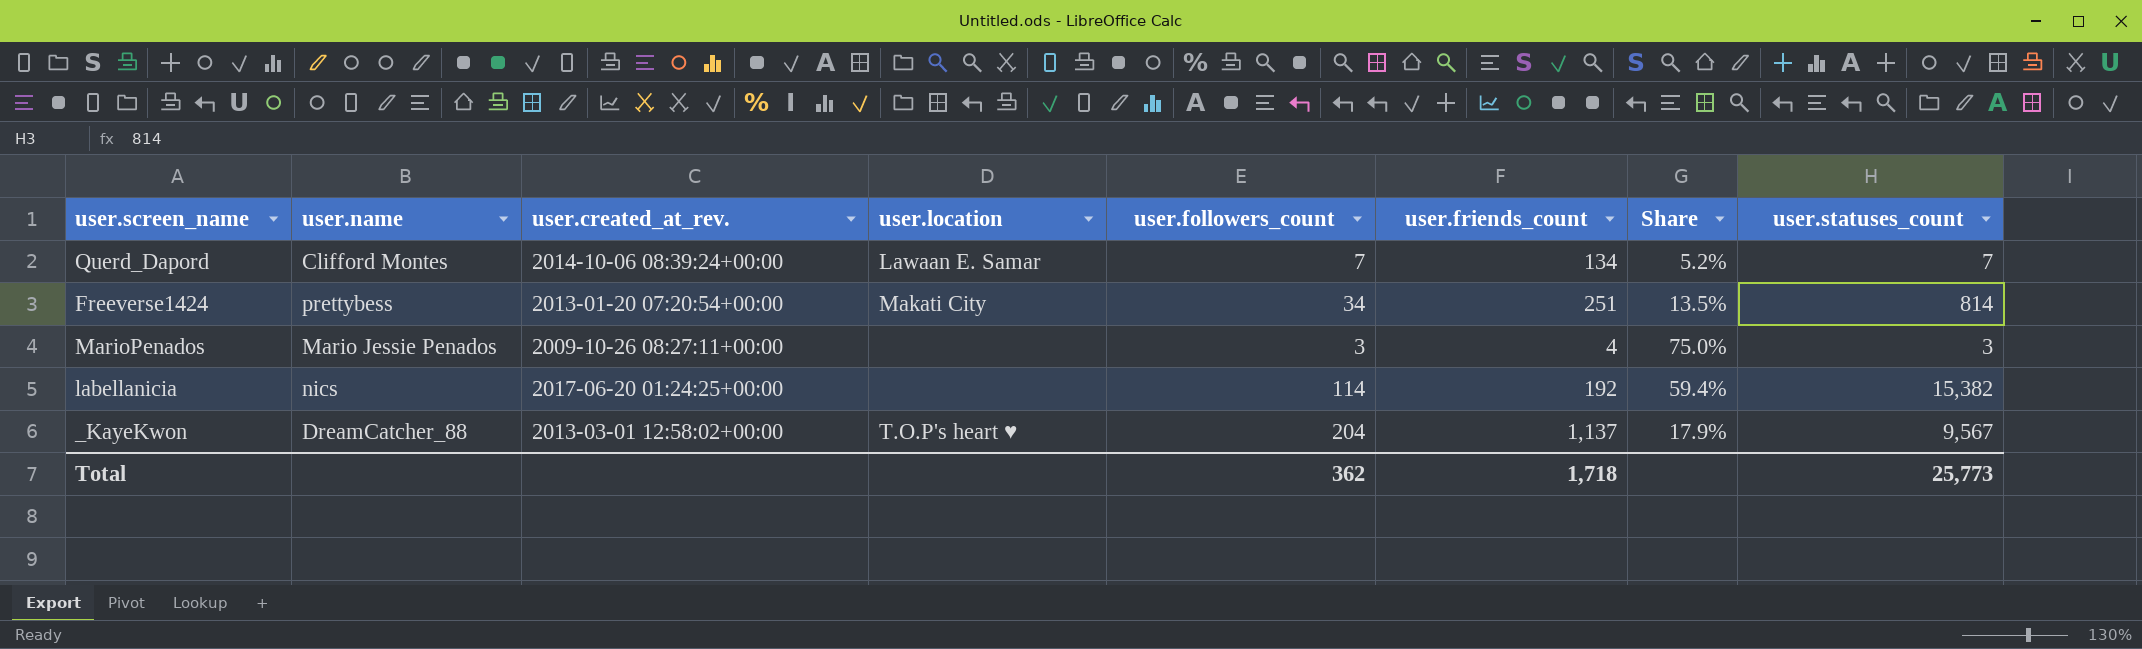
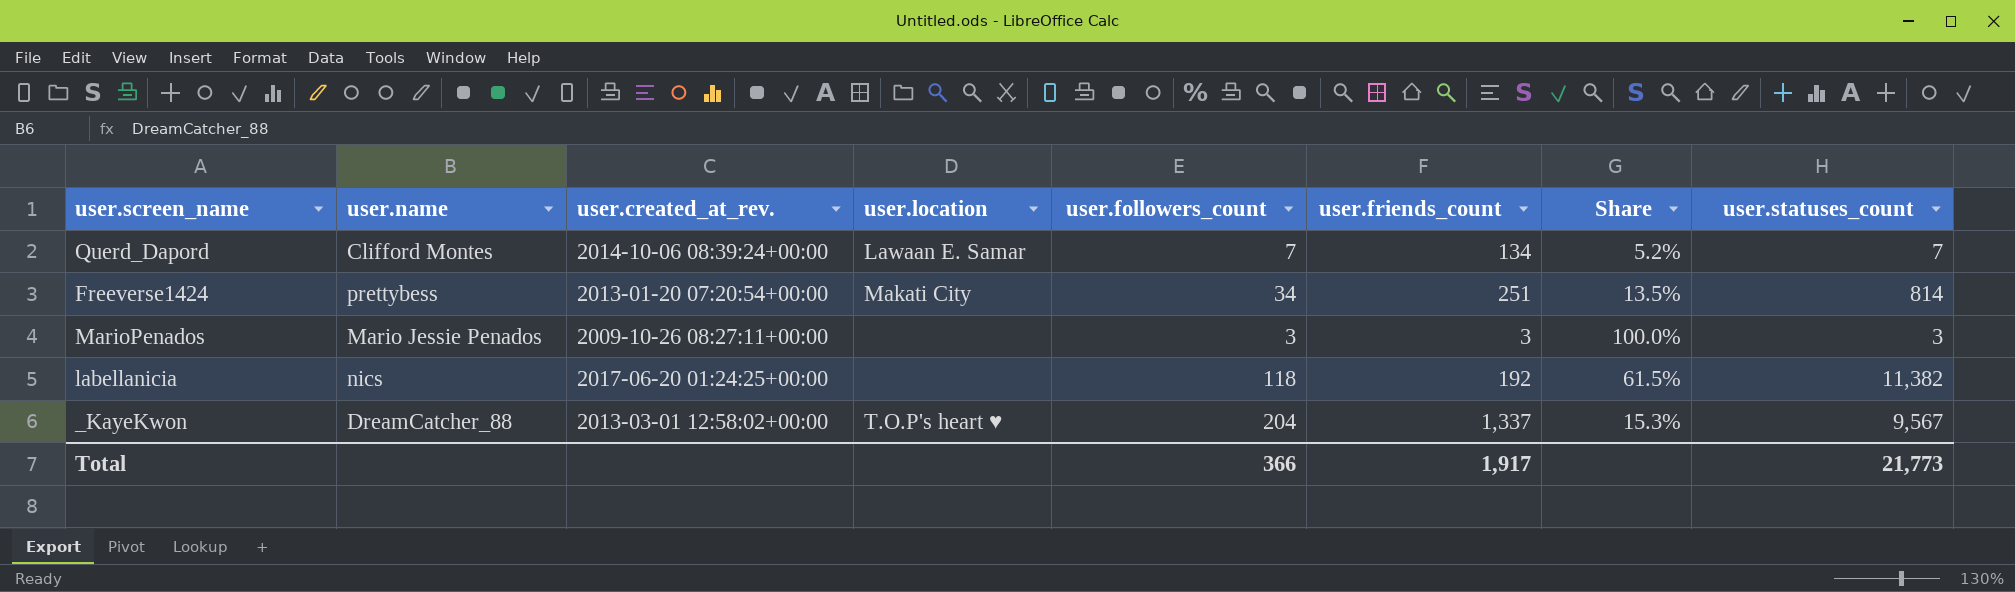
MarioPenados | user.friends_count: 4 -> 3
MarioPenados | Share: 75.0% -> 100.0%
labellanicia | user.followers_count: 114 -> 118
labellanicia | Share: 59.4% -> 61.5%
labellanicia | user.statuses_count: 15,382 -> 11,382
_KayeKwon | user.friends_count: 1,137 -> 1,337
_KayeKwon | Share: 17.9% -> 15.3%
Total | user.followers_count: 362 -> 366
Total | user.friends_count: 1,718 -> 1,917
Total | user.statuses_count: 25,773 -> 21,773

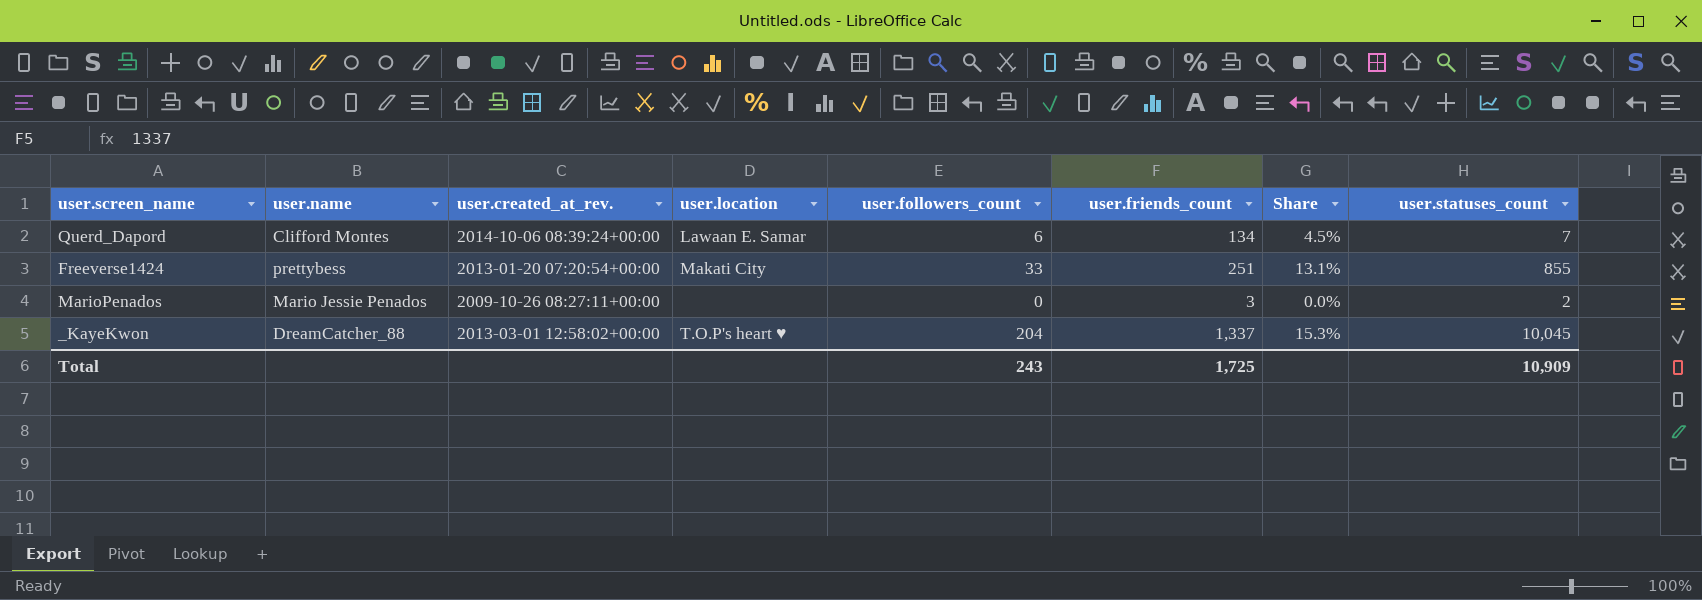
row labellanicia: nics | 2017-06-20 01:24:25+00:00 | none | 118 | 192 | 61.5% | 11,382 -> none
Querd_Dapord | user.followers_count: 7 -> 6
Querd_Dapord | Share: 5.2% -> 4.5%
Freeverse1424 | user.followers_count: 34 -> 33
Freeverse1424 | Share: 13.5% -> 13.1%
Freeverse1424 | user.statuses_count: 814 -> 855
MarioPenados | user.followers_count: 3 -> 0
MarioPenados | Share: 100.0% -> 0.0%
MarioPenados | user.statuses_count: 3 -> 2
_KayeKwon | user.statuses_count: 9,567 -> 10,045
Total | user.followers_count: 366 -> 243
Total | user.friends_count: 1,917 -> 1,725
Total | user.statuses_count: 21,773 -> 10,909

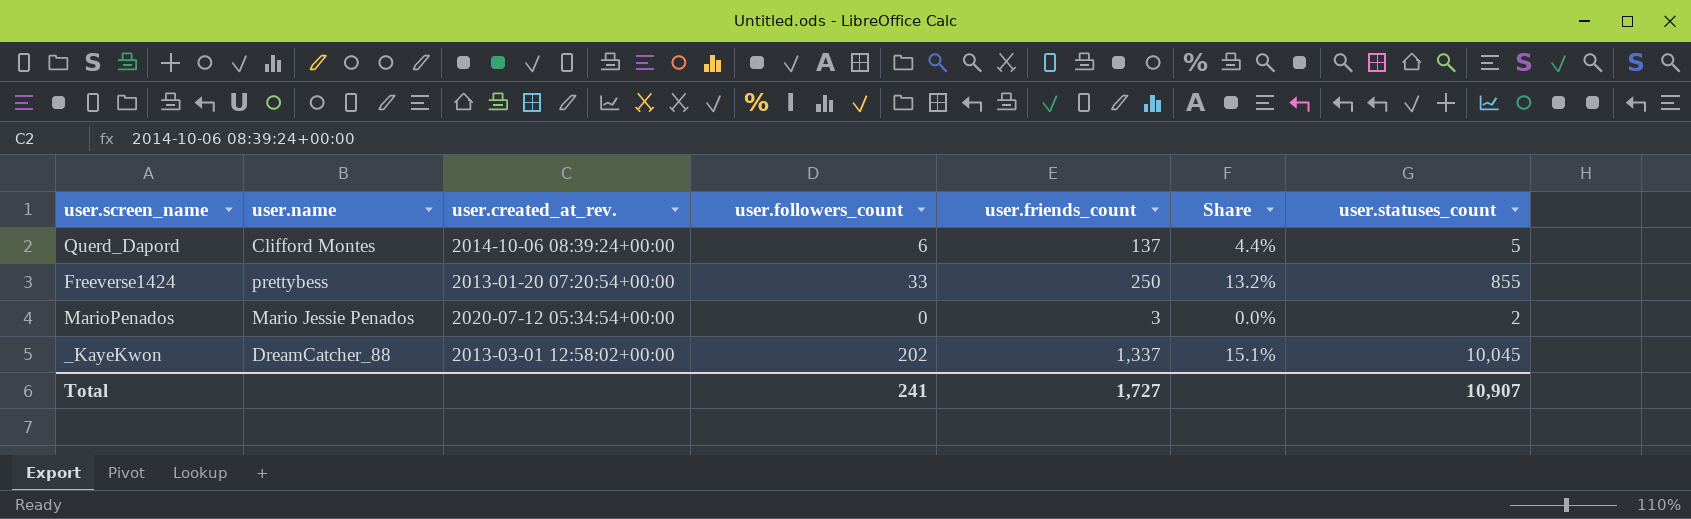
column user.location | position: 4 -> none
Querd_Dapord | user.friends_count: 134 -> 137
Querd_Dapord | Share: 4.5% -> 4.4%
Querd_Dapord | user.statuses_count: 7 -> 5
Freeverse1424 | user.friends_count: 251 -> 250
Freeverse1424 | Share: 13.1% -> 13.2%
MarioPenados | user.created_at_rev.: 2009-10-26 08:27:11+00:00 -> 2020-07-12 05:34:54+00:00
_KayeKwon | user.followers_count: 204 -> 202
_KayeKwon | Share: 15.3% -> 15.1%
Total | user.followers_count: 243 -> 241
Total | user.friends_count: 1,725 -> 1,727
Total | user.statuses_count: 10,909 -> 10,907

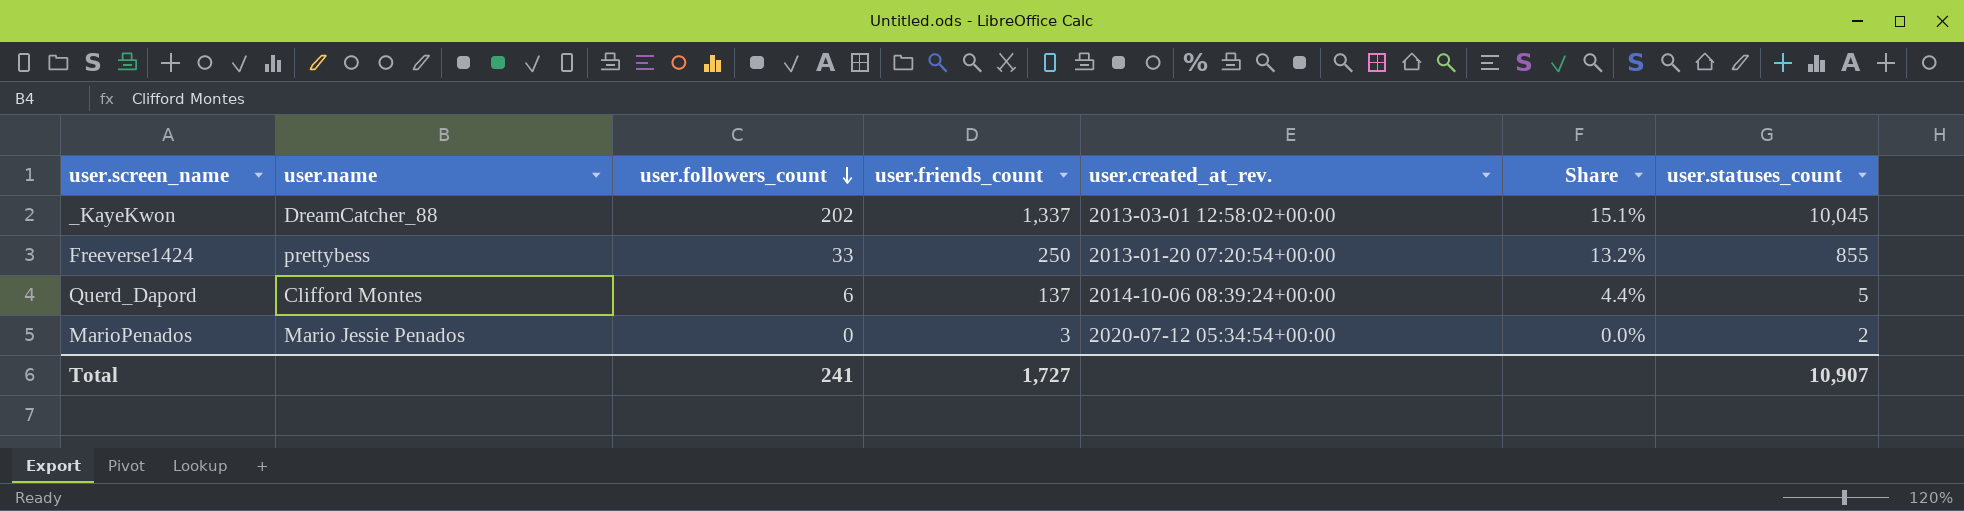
row order: none -> user.followers_count descending
column user.created_at_rev. | position: 3 -> 5

